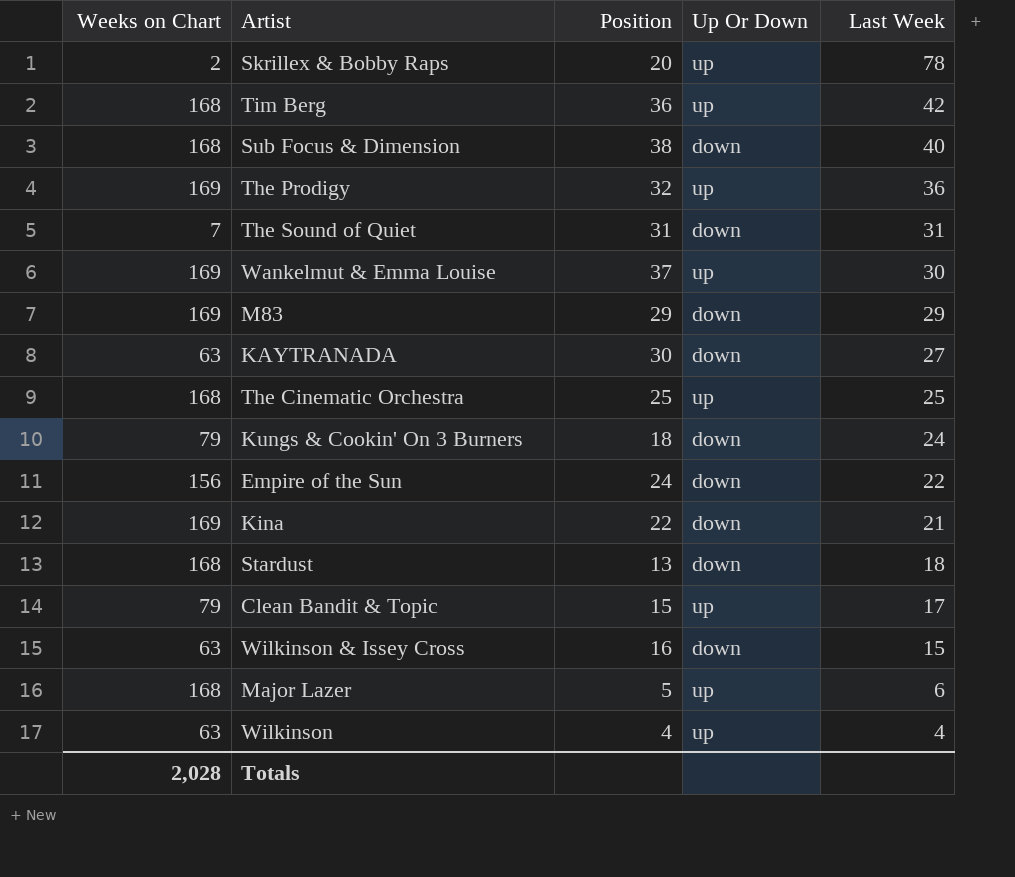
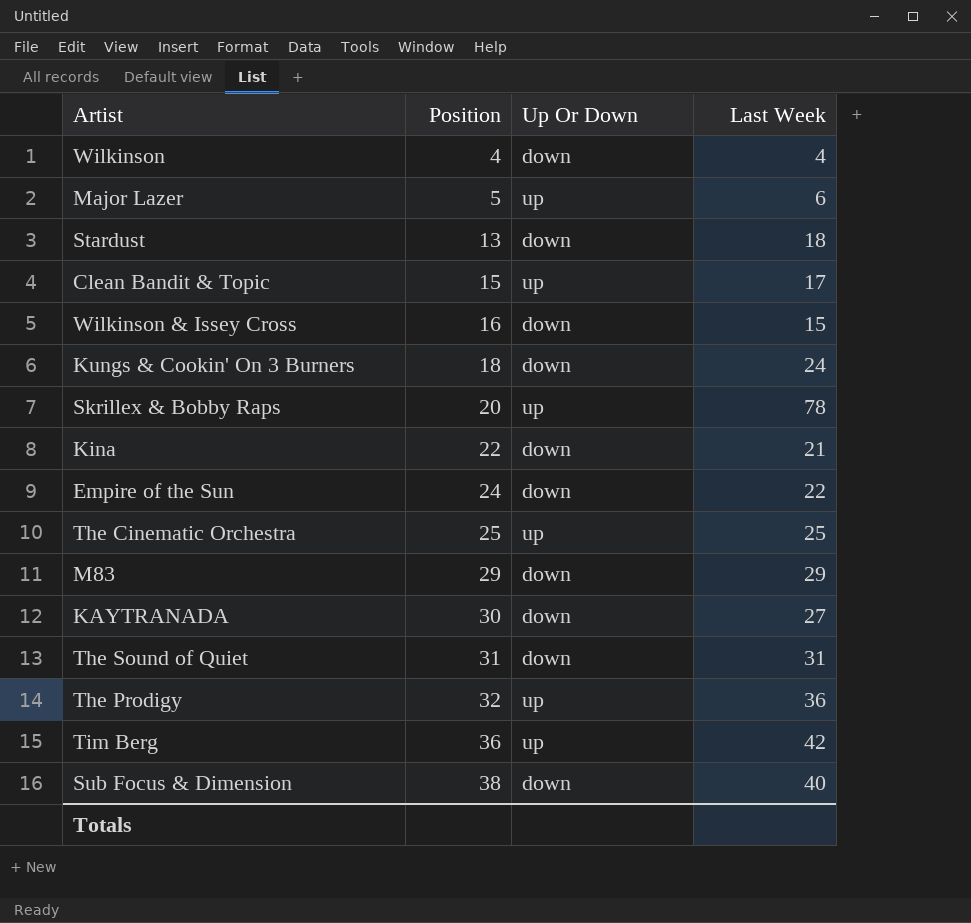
row order: Last Week descending -> Position ascending
column Weeks on Chart | position: 1 -> none
row Wankelmut & Emma Louise: 169 | 37 | up | 30 -> none
Wilkinson | Up Or Down: up -> down

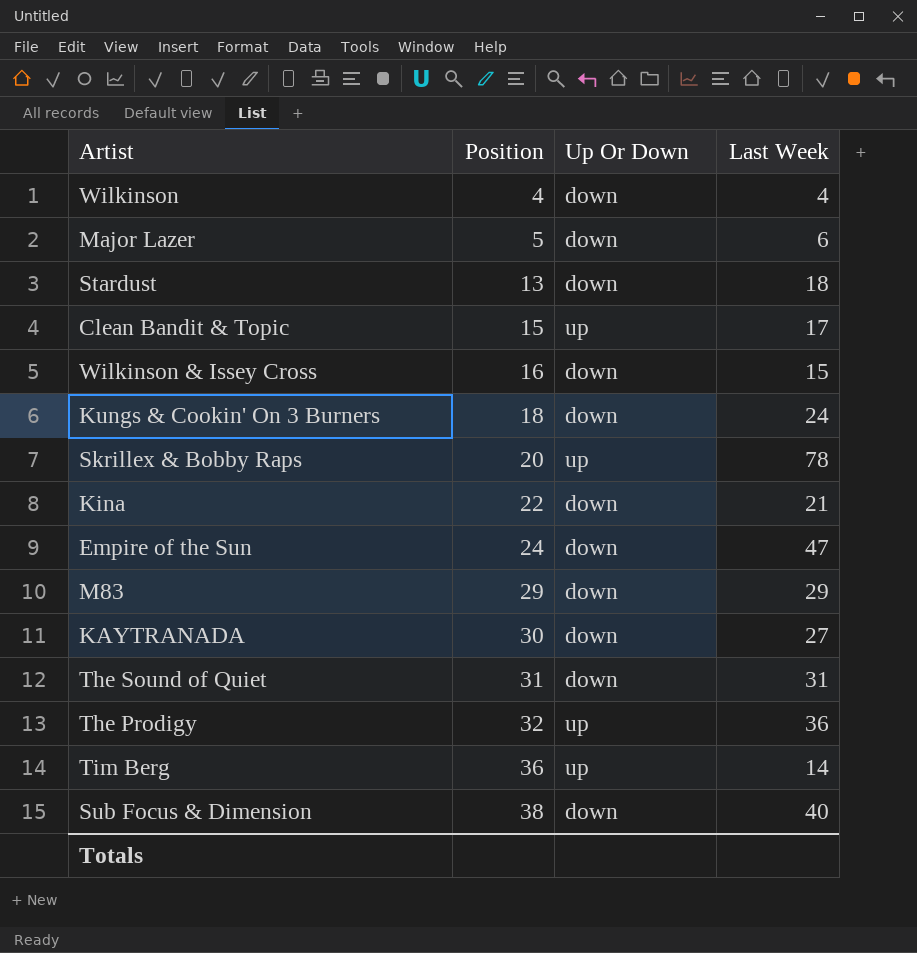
row The Cinematic Orchestra: 25 | up | 25 -> none
Major Lazer | Up Or Down: up -> down
Empire of the Sun | Last Week: 22 -> 47
Tim Berg | Last Week: 42 -> 14

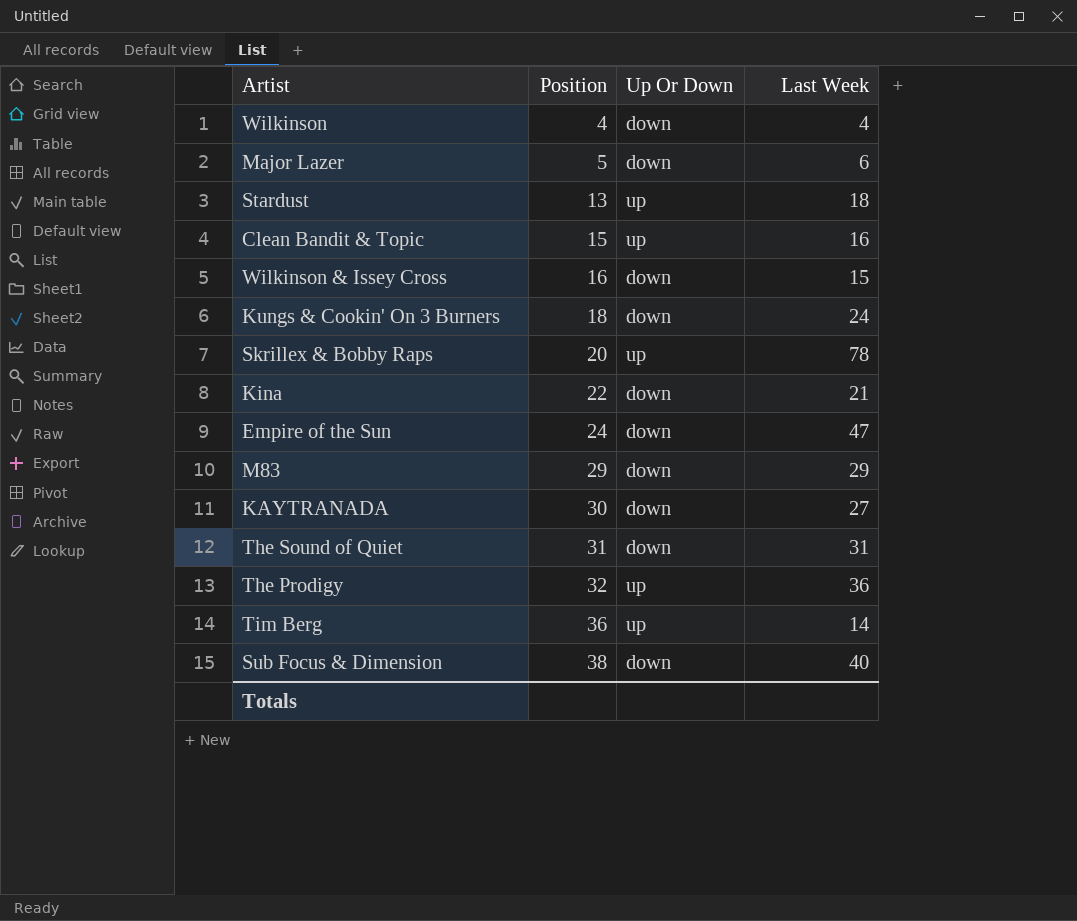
Stardust | Up Or Down: down -> up
Clean Bandit & Topic | Last Week: 17 -> 16

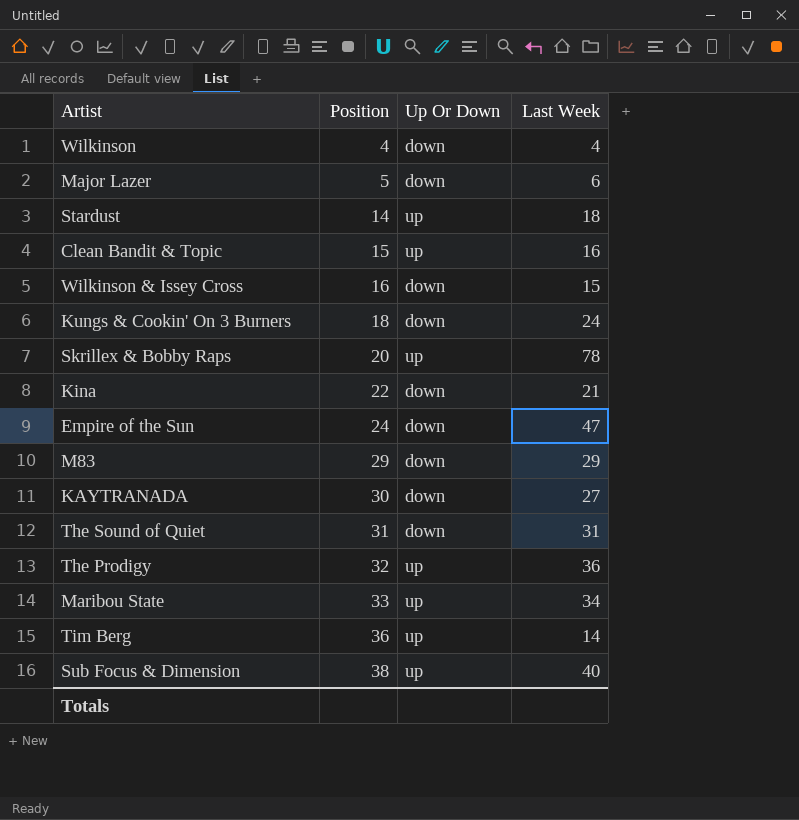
Stardust | Position: 13 -> 14
row Maribou State: none -> 33 | up | 34
Sub Focus & Dimension | Up Or Down: down -> up

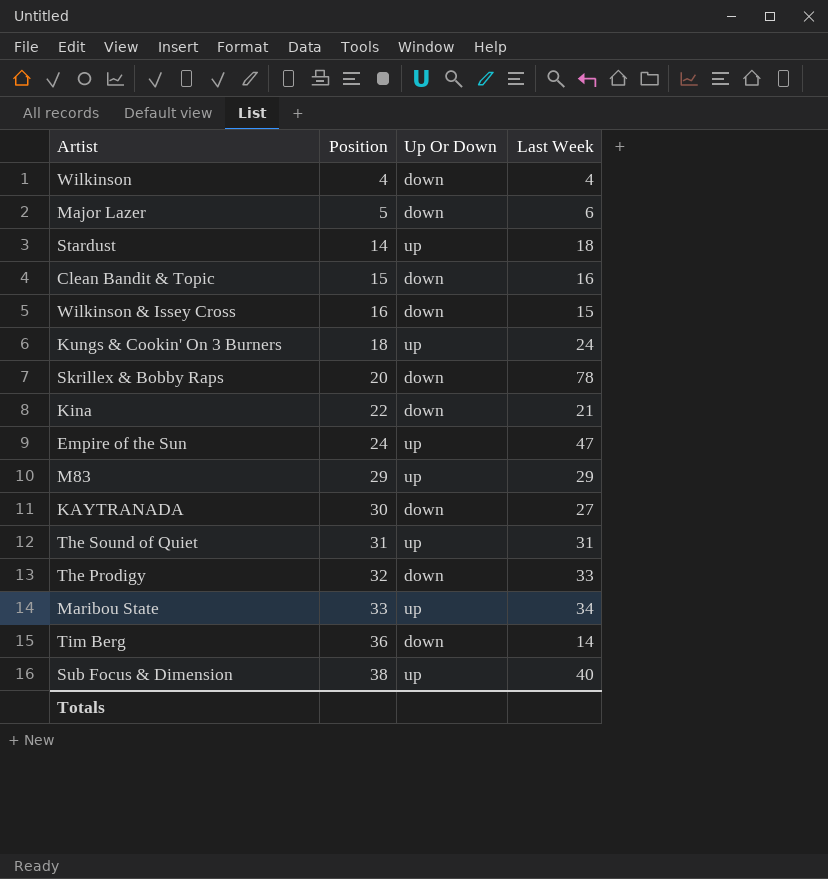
Clean Bandit & Topic | Up Or Down: up -> down
Kungs & Cookin' On 3 Burners | Up Or Down: down -> up
Skrillex & Bobby Raps | Up Or Down: up -> down
Empire of the Sun | Up Or Down: down -> up
M83 | Up Or Down: down -> up
The Sound of Quiet | Up Or Down: down -> up
The Prodigy | Up Or Down: up -> down
The Prodigy | Last Week: 36 -> 33
Tim Berg | Up Or Down: up -> down

